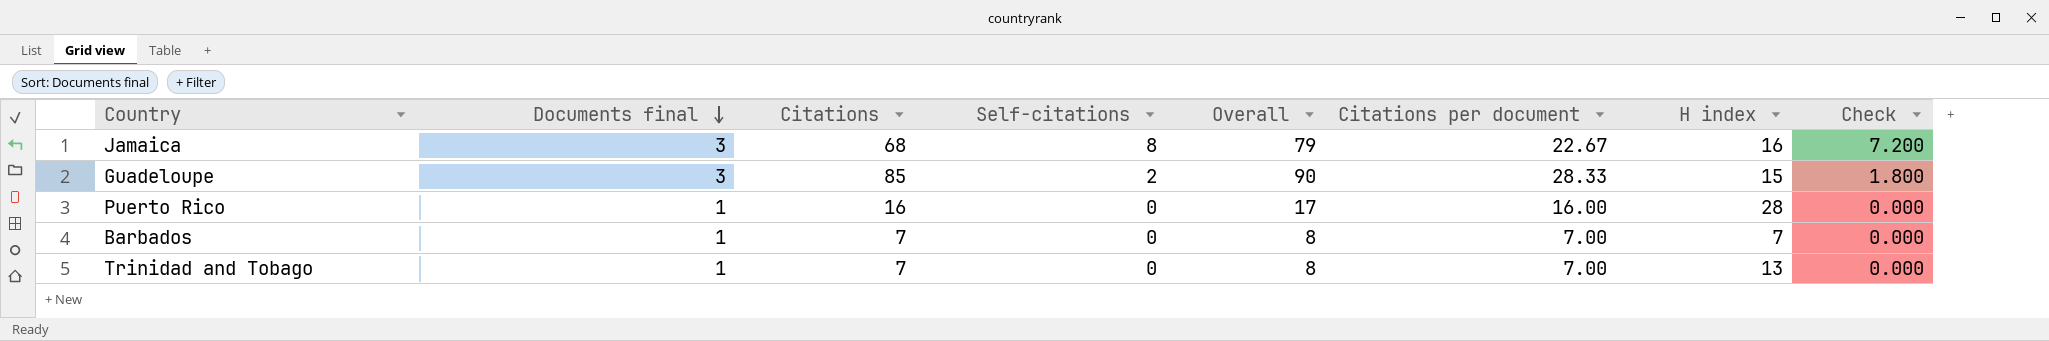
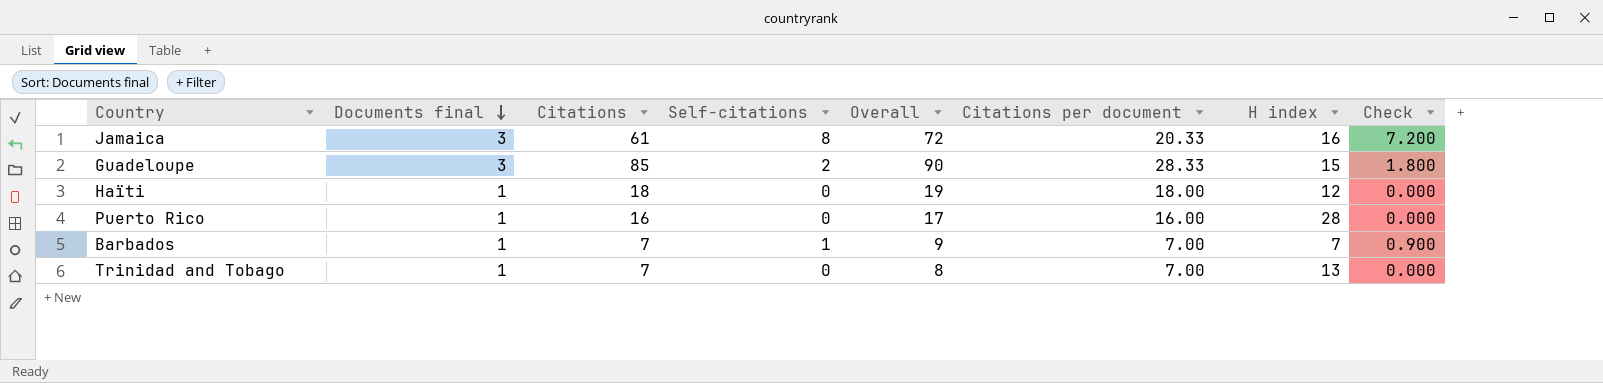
Jamaica | Citations: 68 -> 61
Jamaica | Overall: 79 -> 72
Jamaica | Citations per document: 22.67 -> 20.33
row Haïti: none -> 1 | 18 | 0 | 19 | 18.00 | 12 | 0.000
Barbados | Self-citations: 0 -> 1
Barbados | Overall: 8 -> 9
Barbados | Check: 0.000 -> 0.900

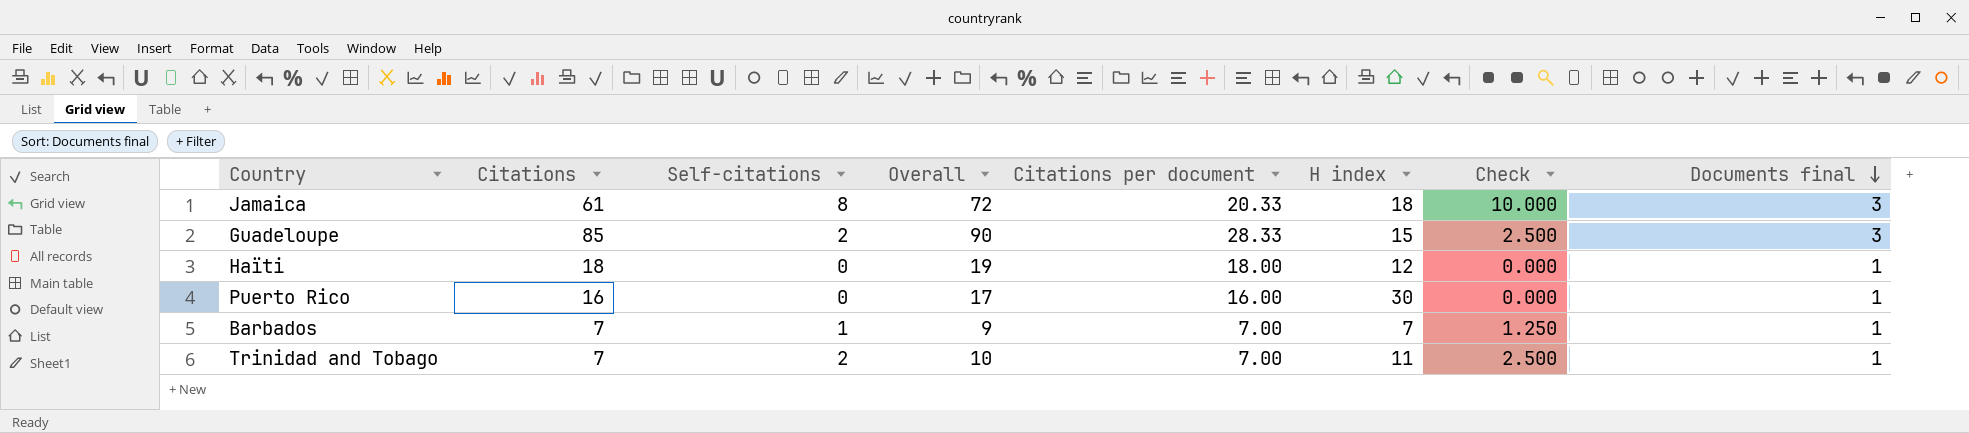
column Check | formula: [Self-citations] * 0.9 -> [Self-citations] * 1.25
column Documents final | position: 2 -> 8
Jamaica | H index: 16 -> 18
Puerto Rico | H index: 28 -> 30
Trinidad and Tobago | Self-citations: 0 -> 2
Trinidad and Tobago | Overall: 8 -> 10
Trinidad and Tobago | H index: 13 -> 11

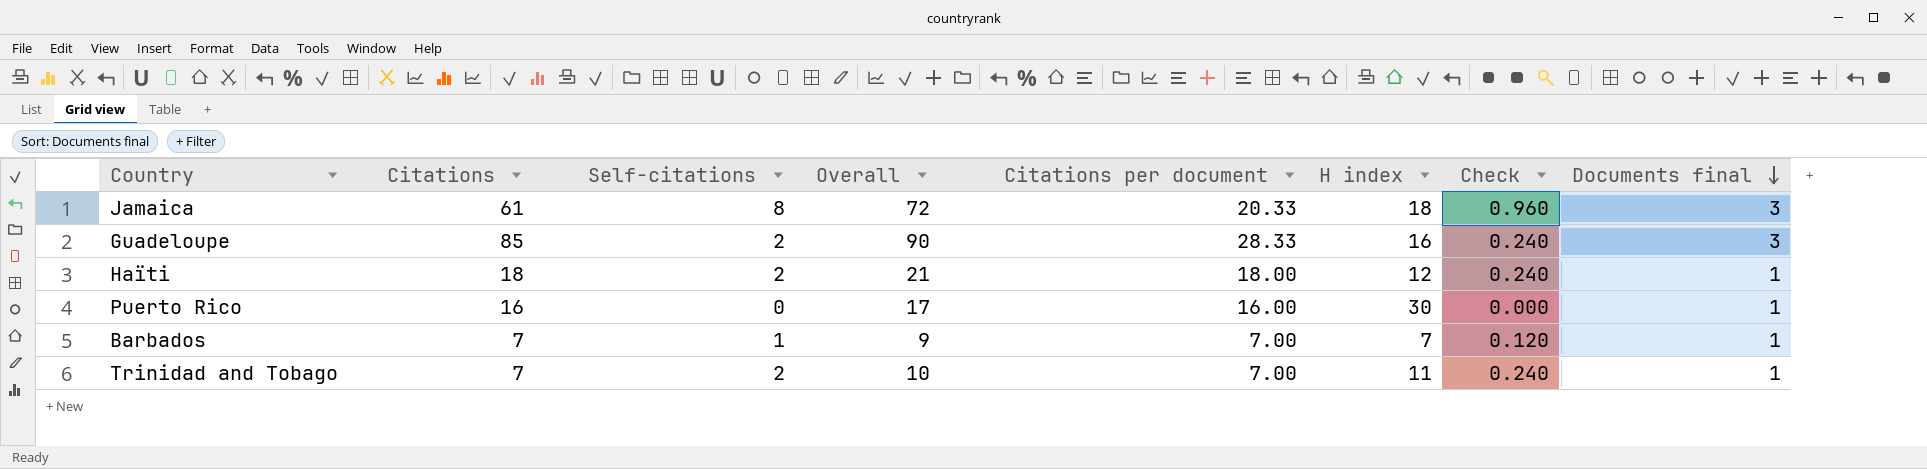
column Check | formula: [Self-citations] * 1.25 -> [Self-citations] * 0.12
Guadeloupe | H index: 15 -> 16
Haïti | Self-citations: 0 -> 2
Haïti | Overall: 19 -> 21

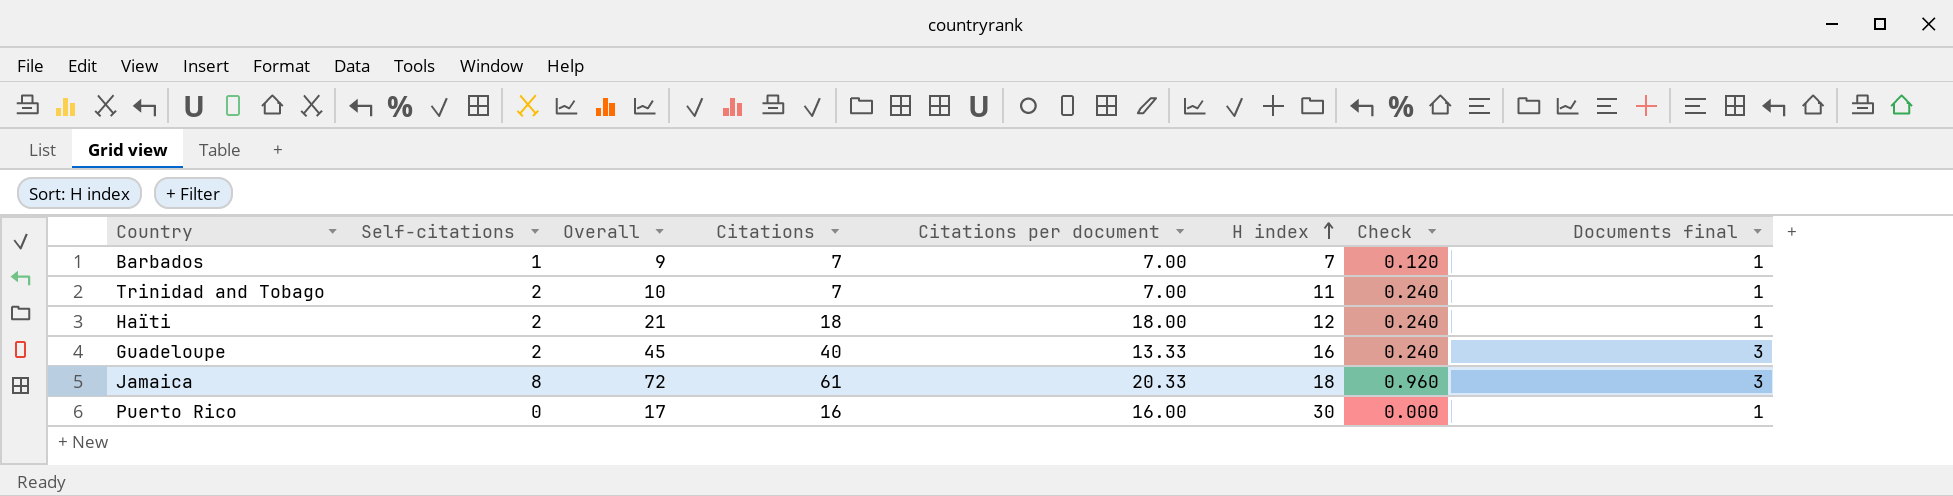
row order: Documents final descending -> H index ascending
column Citations | position: 2 -> 4
Guadeloupe | Overall: 90 -> 45
Guadeloupe | Citations: 85 -> 40
Guadeloupe | Citations per document: 28.33 -> 13.33

